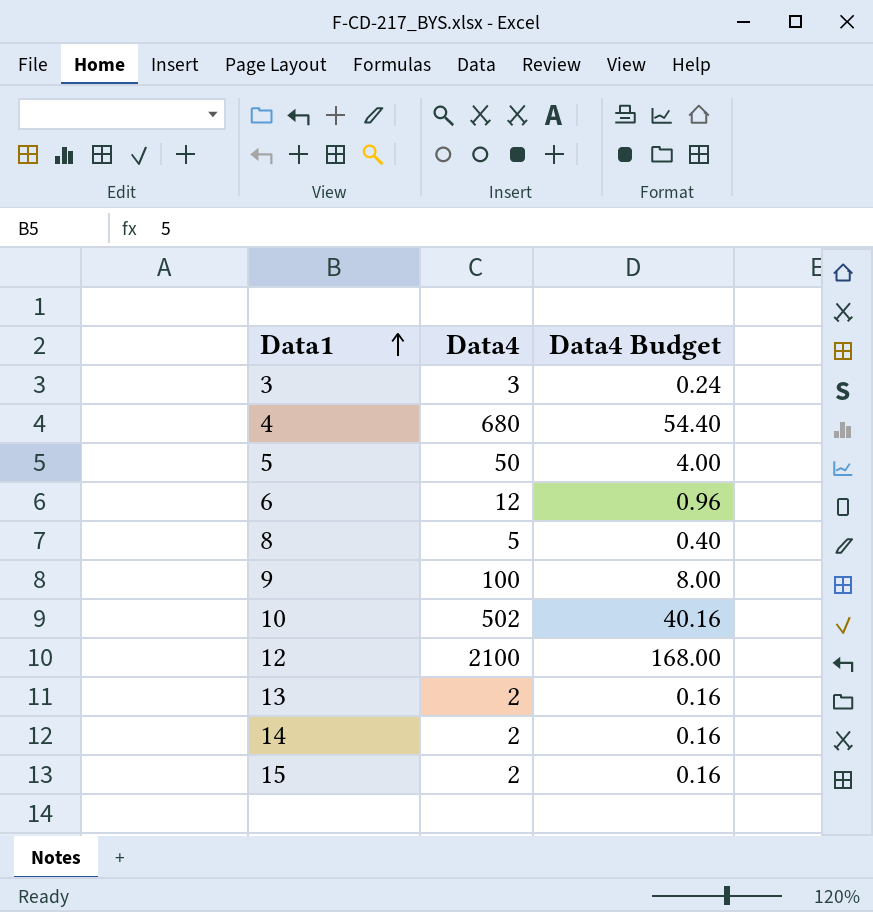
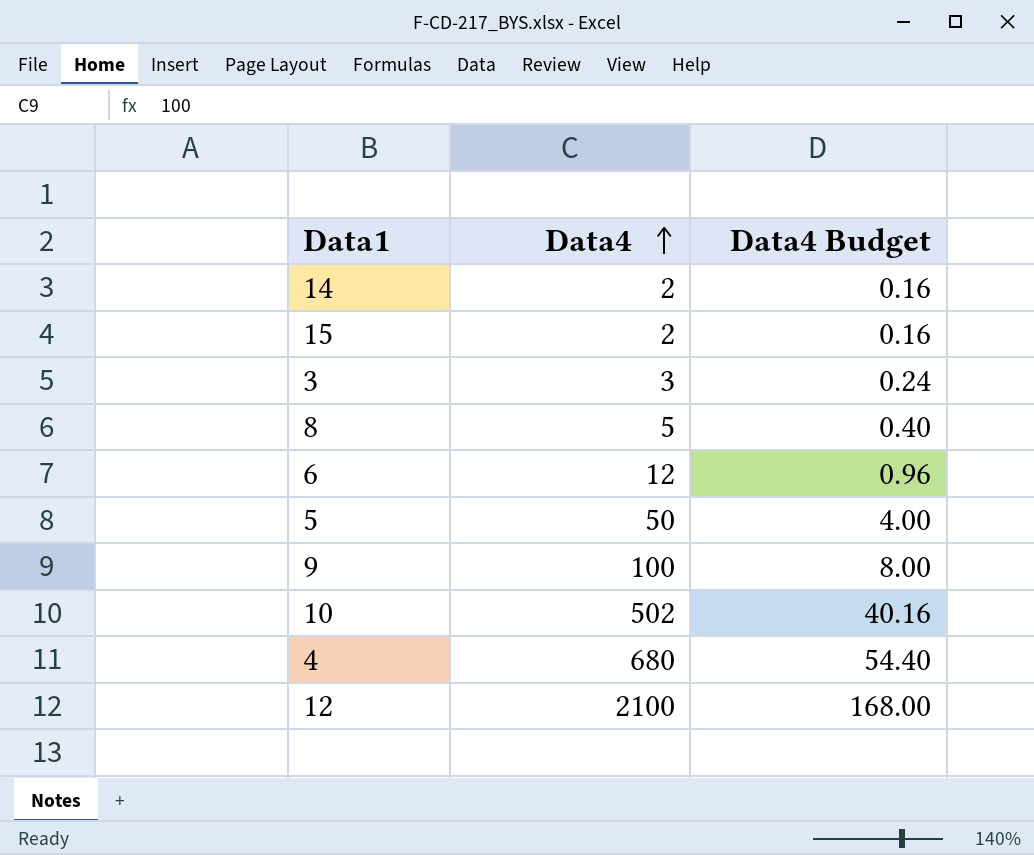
row order: Data1 ascending -> Data4 ascending
row 13: 2 | 0.16 -> none

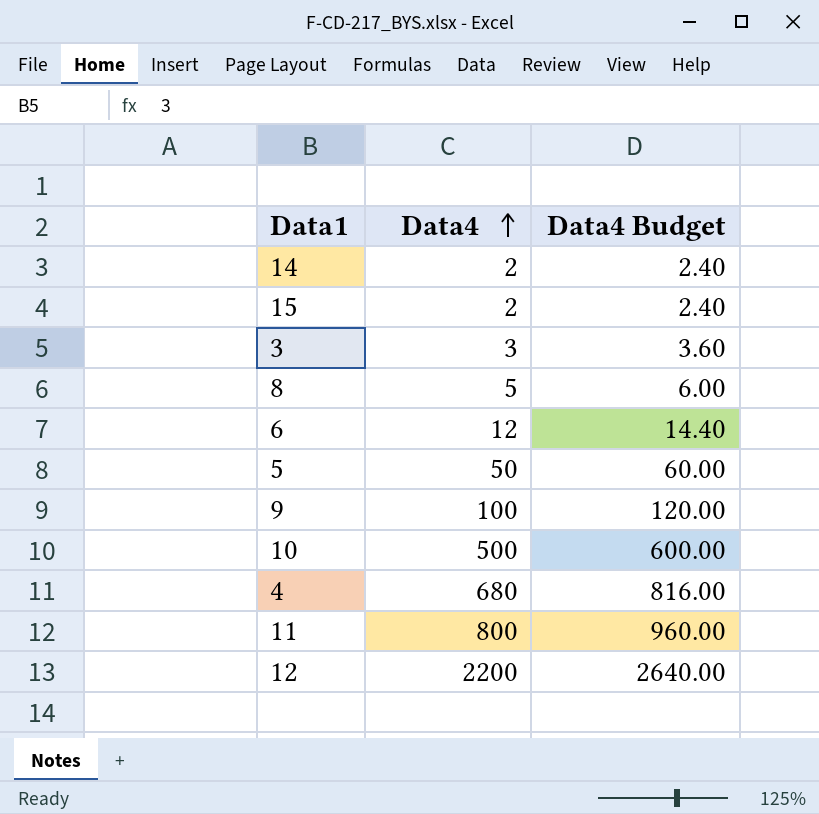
column Data4 Budget | formula: [Data4] * 0.08 -> [Data4] * 1.2
10 | Data4: 502 -> 500
row 11: none -> 800 | 960.00
12 | Data4: 2100 -> 2200

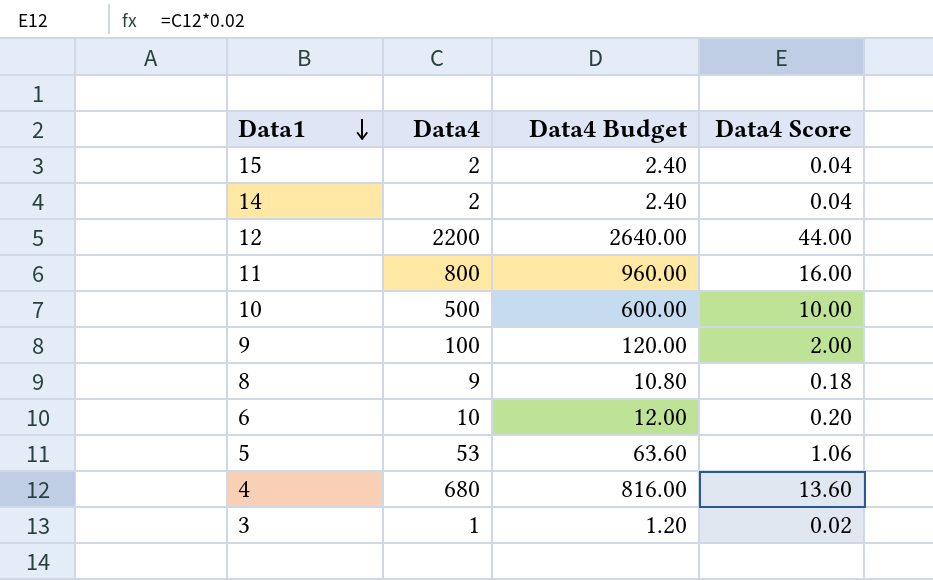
row order: Data4 ascending -> Data1 descending
column Data4 Score | formula: none -> [Data4] * 0.02
8 | Data4: 5 -> 9
8 | Data4 Budget: 6.00 -> 10.80
6 | Data4: 12 -> 10
6 | Data4 Budget: 14.40 -> 12.00
5 | Data4: 50 -> 53
5 | Data4 Budget: 60.00 -> 63.60
3 | Data4: 3 -> 1
3 | Data4 Budget: 3.60 -> 1.20

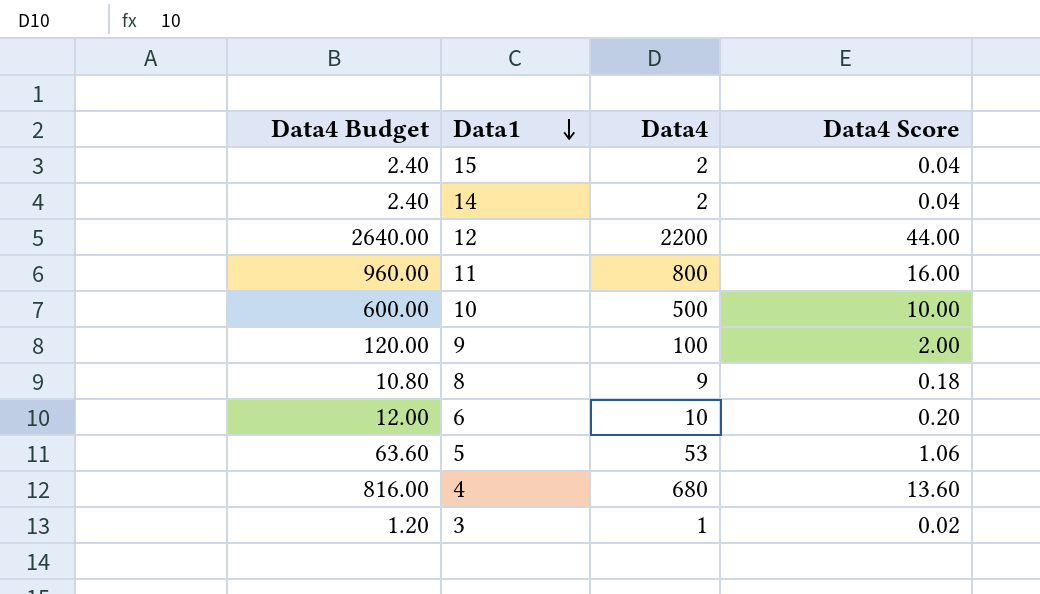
column Data4 Budget | position: 3 -> 1

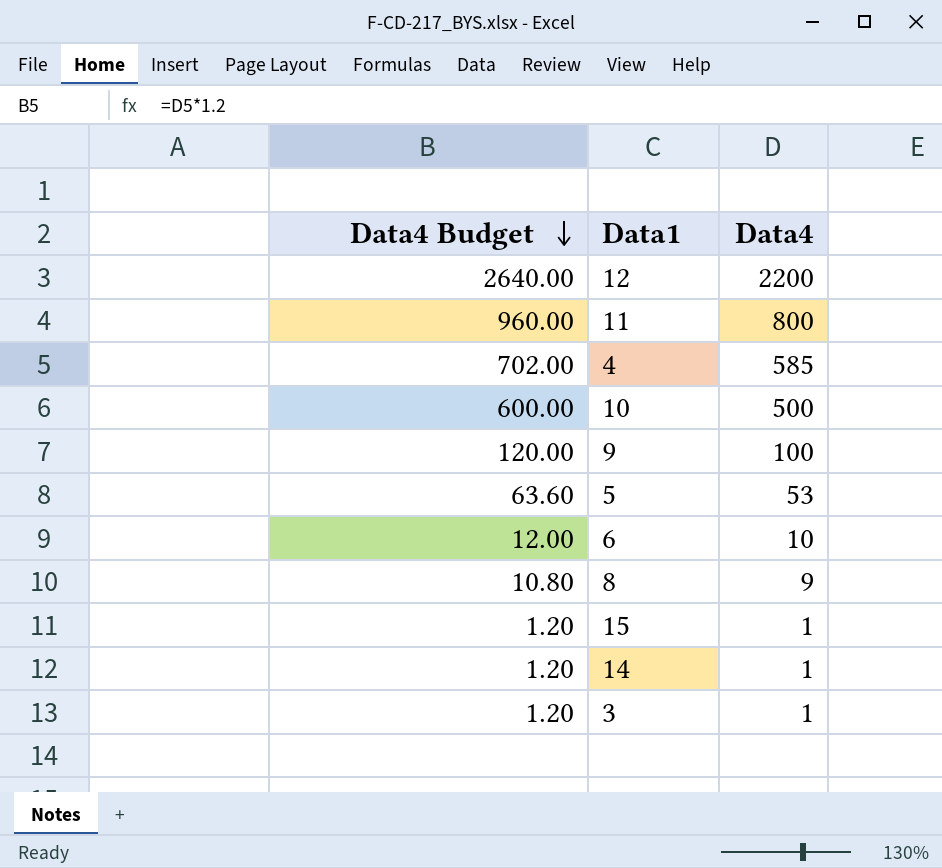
row order: Data1 descending -> Data4 Budget descending
column Data4 Score | formula: [Data4] * 0.02 -> none
4 | Data4 Budget: 816.00 -> 702.00
4 | Data4: 680 -> 585
15 | Data4 Budget: 2.40 -> 1.20
15 | Data4: 2 -> 1
14 | Data4 Budget: 2.40 -> 1.20
14 | Data4: 2 -> 1

